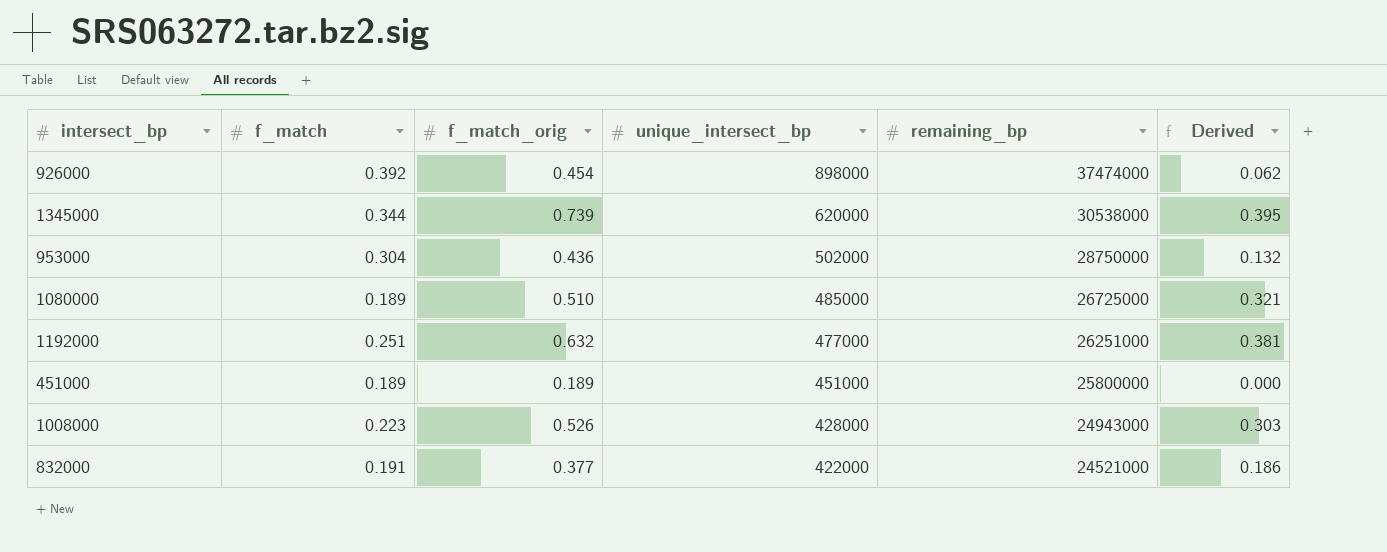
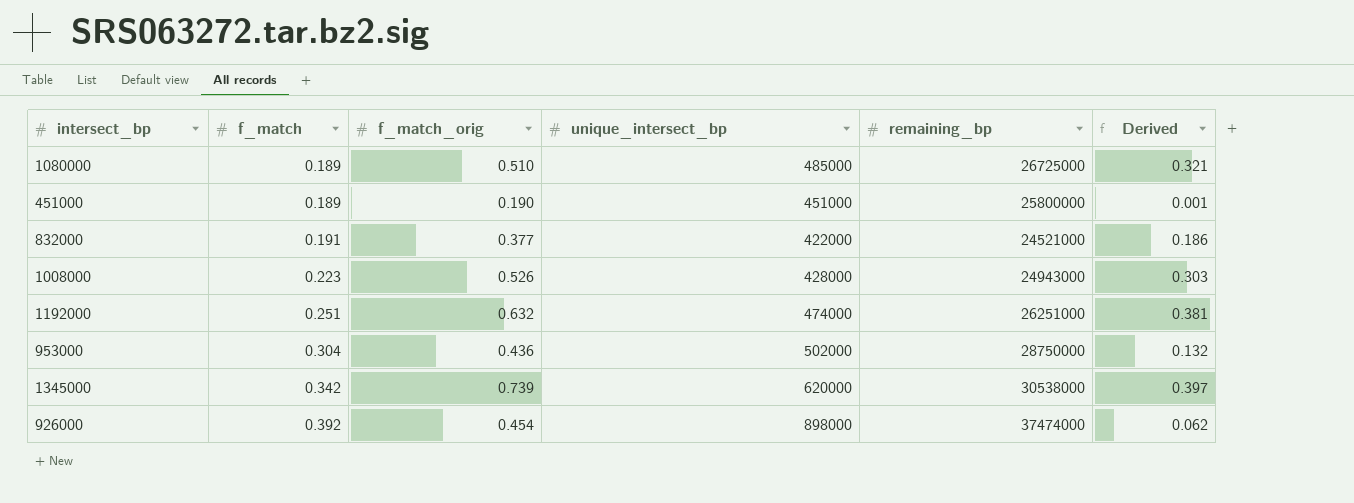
row order: unique_intersect_bp descending -> f_match ascending
451000 | f_match_orig: 0.189 -> 0.190
451000 | Derived: 0.000 -> 0.001
1192000 | unique_intersect_bp: 477000 -> 474000
1345000 | f_match: 0.344 -> 0.342
1345000 | Derived: 0.395 -> 0.397

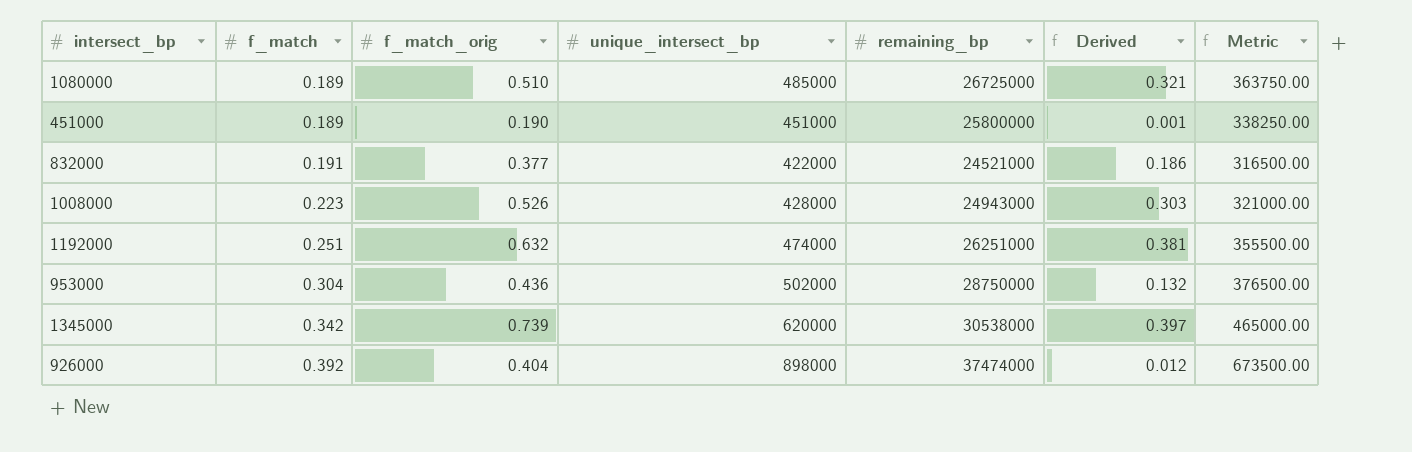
column Metric | formula: none -> [unique_intersect_bp] * 0.75
926000 | f_match_orig: 0.454 -> 0.404
926000 | Derived: 0.062 -> 0.012

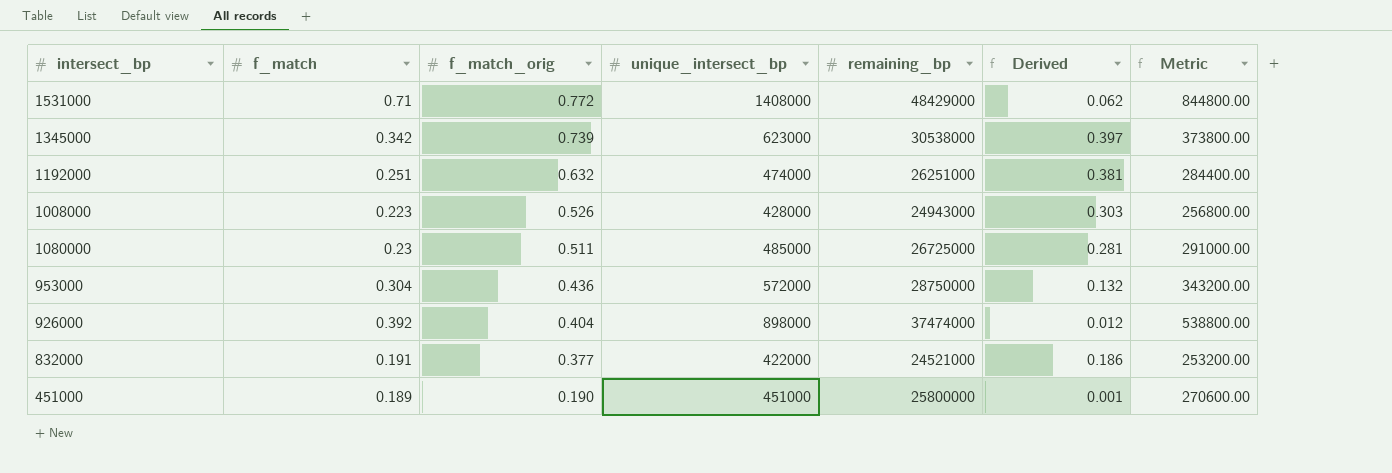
row order: f_match ascending -> f_match_orig descending
column Metric | formula: [unique_intersect_bp] * 0.75 -> [unique_intersect_bp] * 0.6
row 1531000: none -> 0.71 | 0.772 | 1408000 | 48429000 | 0.062 | 844800.00
1345000 | unique_intersect_bp: 620000 -> 623000
1080000 | f_match: 0.189 -> 0.23
1080000 | f_match_orig: 0.510 -> 0.511
1080000 | Derived: 0.321 -> 0.281
953000 | unique_intersect_bp: 502000 -> 572000

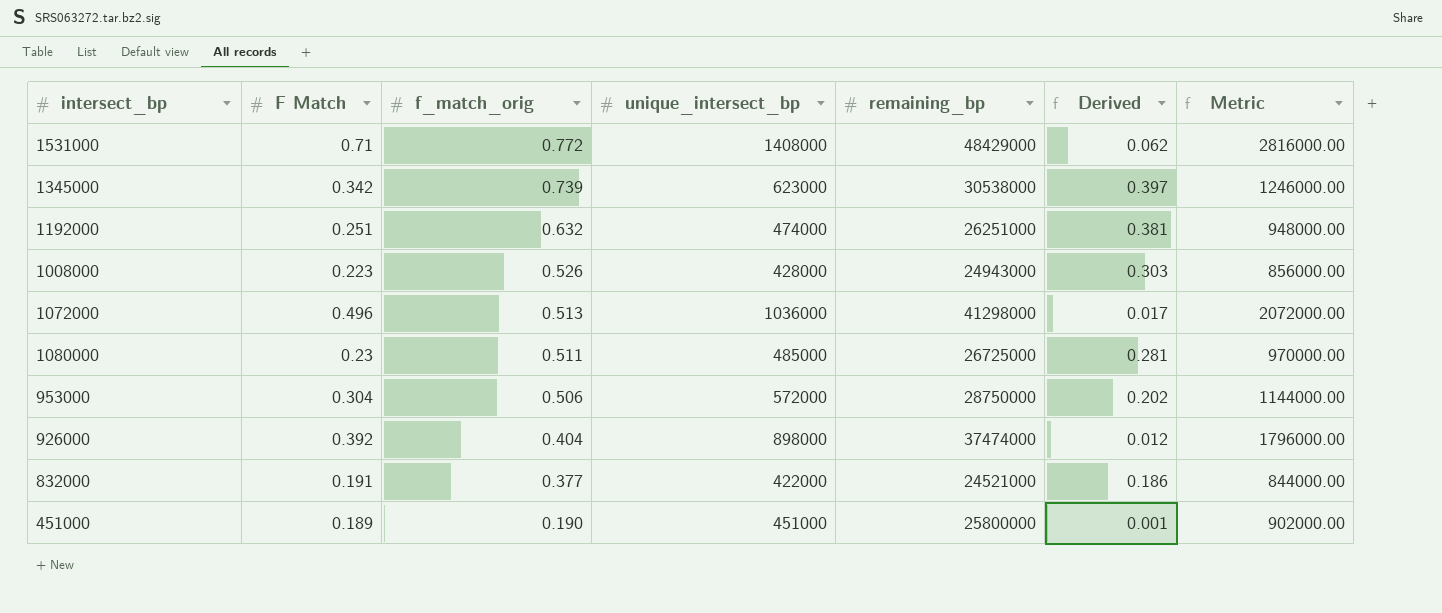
column name: f_match -> F Match
column Metric | formula: [unique_intersect_bp] * 0.6 -> [unique_intersect_bp] * 2
row 1072000: none -> 0.496 | 0.513 | 1036000 | 41298000 | 0.017 | 2072000.00
953000 | f_match_orig: 0.436 -> 0.506
953000 | Derived: 0.132 -> 0.202

